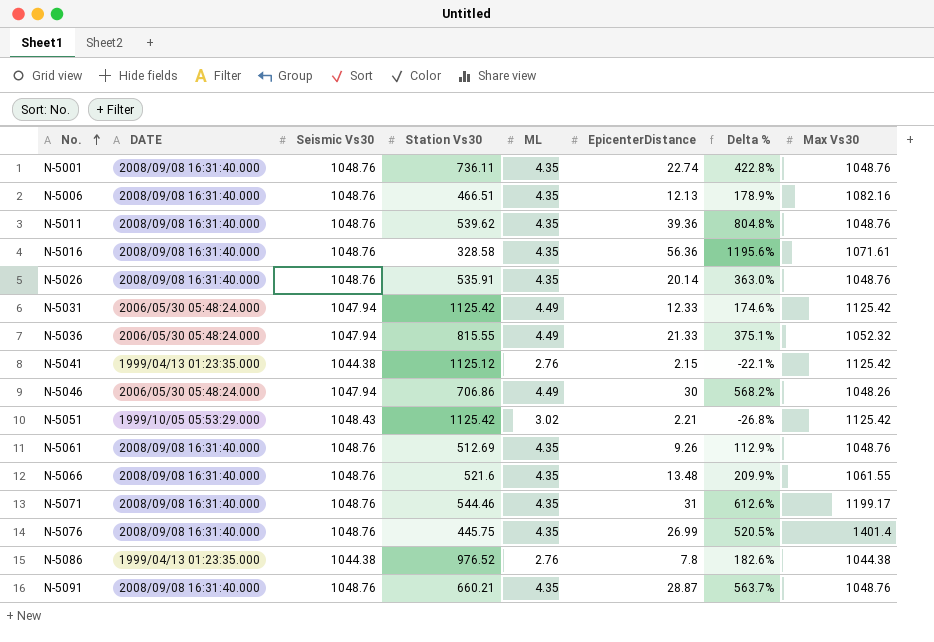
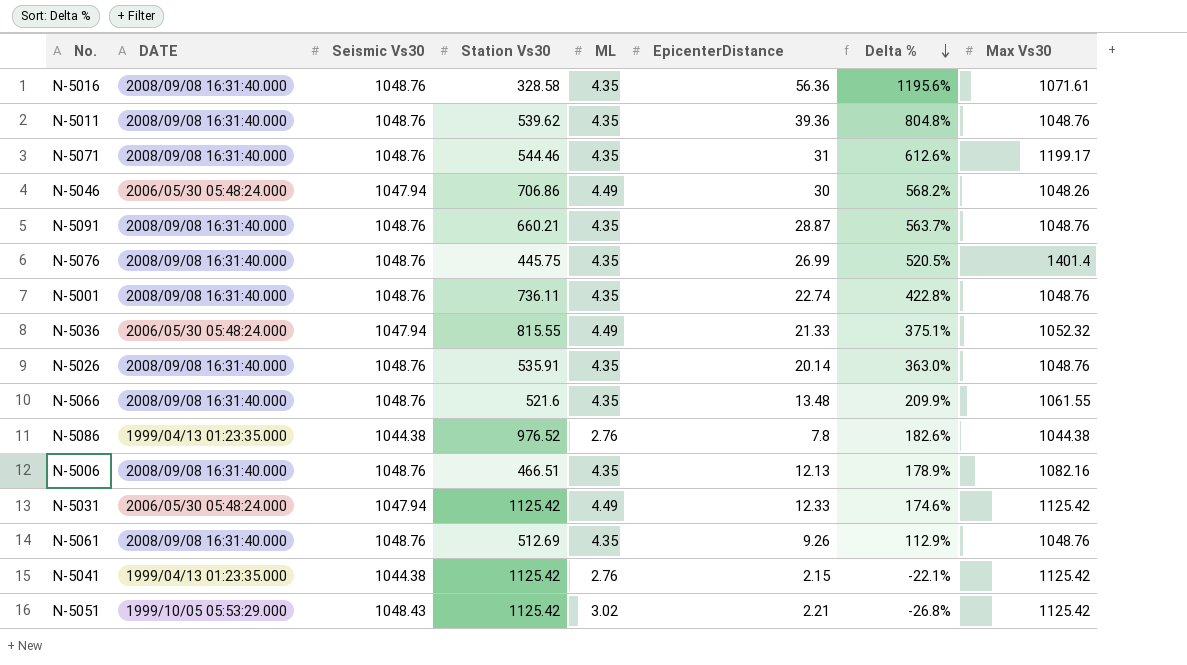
row order: No. ascending -> Delta % descending
N-5041 | Station Vs30: 1125.12 -> 1125.42

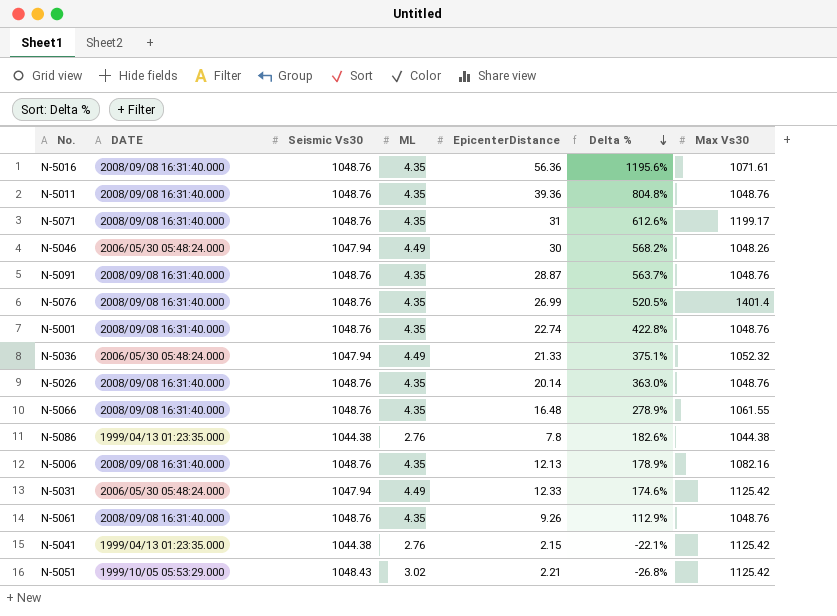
column Station Vs30 | position: 4 -> none
N-5066 | EpicenterDistance: 13.48 -> 16.48
N-5066 | Delta %: 209.9% -> 278.9%

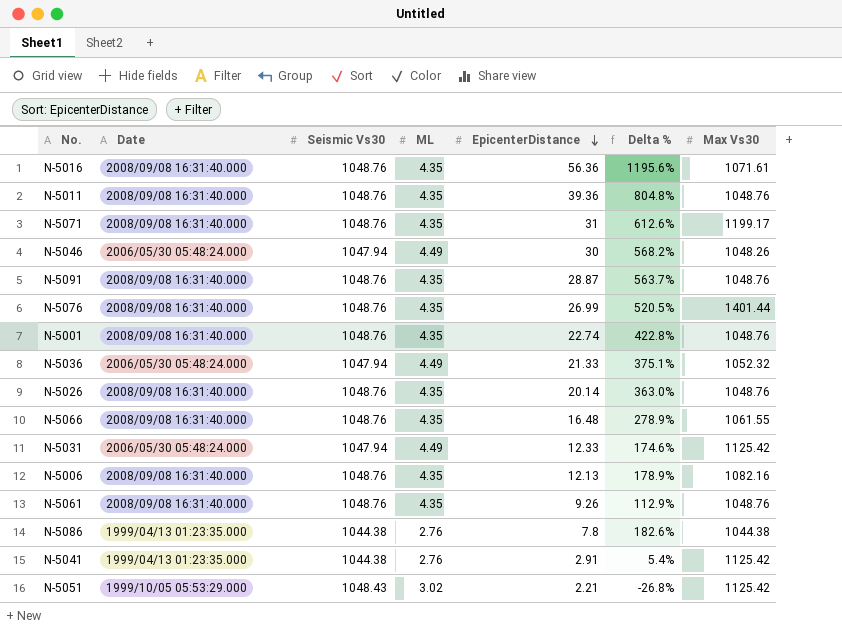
row order: Delta % descending -> EpicenterDistance descending
column name: DATE -> Date
N-5076 | Max Vs30: 1401.4 -> 1401.44
N-5041 | EpicenterDistance: 2.15 -> 2.91
N-5041 | Delta %: -22.1% -> 5.4%

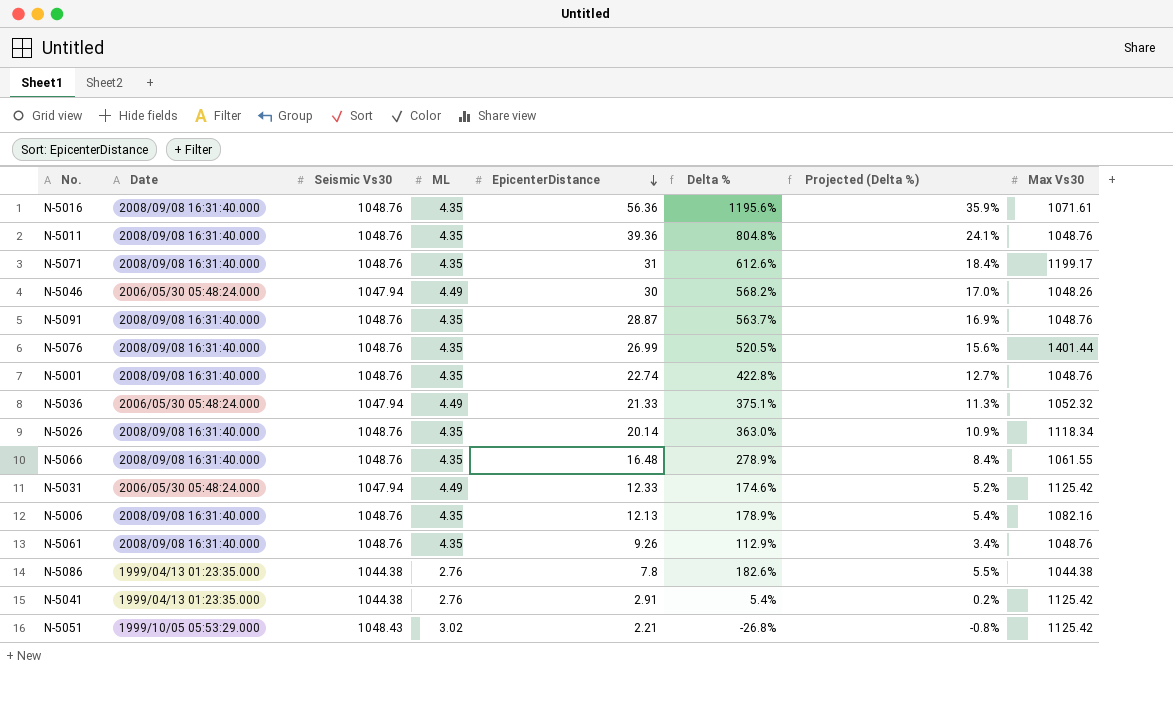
column Projected (Delta %) | formula: none -> [Delta %] * 0.03
N-5026 | Max Vs30: 1048.76 -> 1118.34

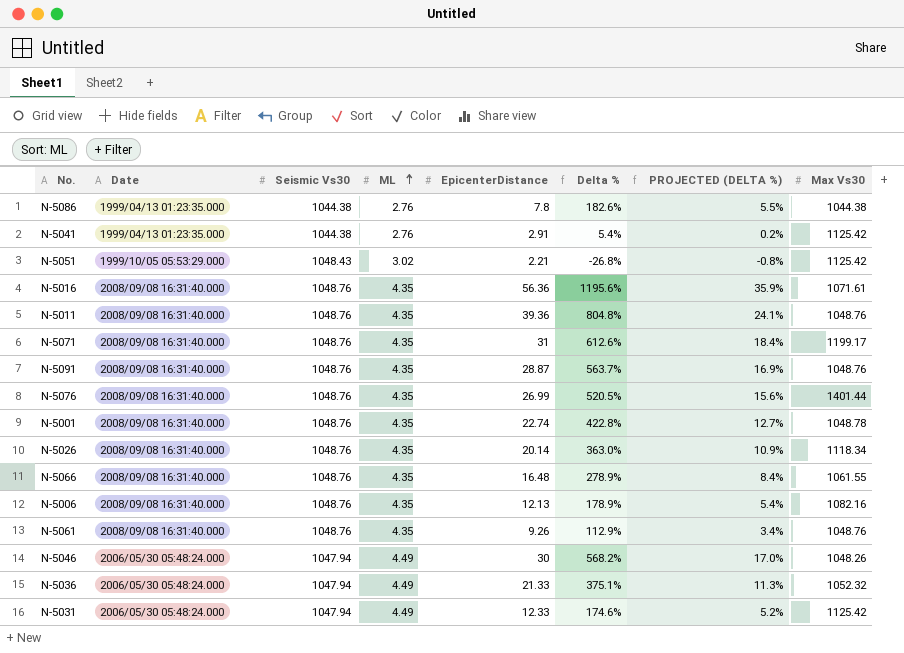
row order: EpicenterDistance descending -> ML ascending
column name: Projected (Delta %) -> PROJECTED (DELTA %)
N-5001 | Max Vs30: 1048.76 -> 1048.78

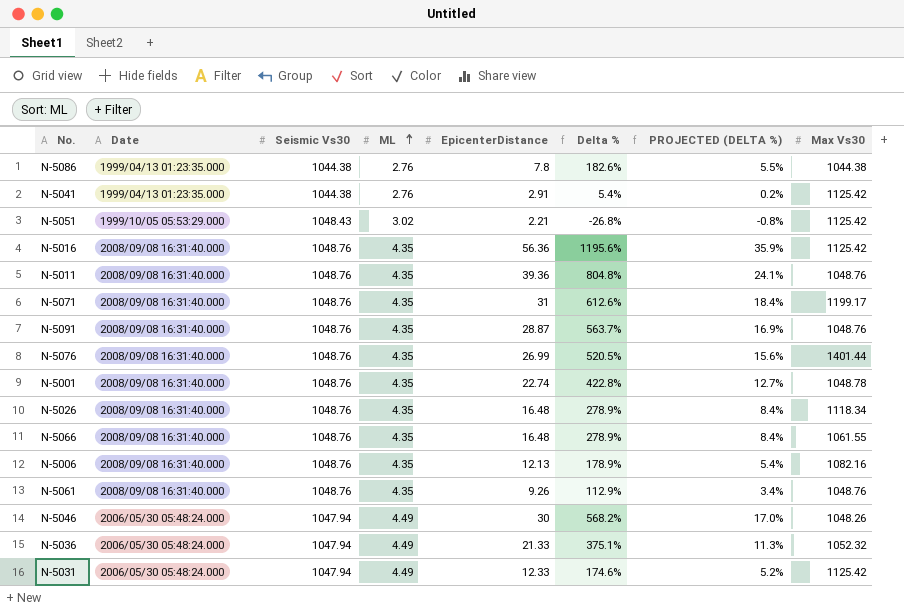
N-5016 | Max Vs30: 1071.61 -> 1125.42
N-5026 | EpicenterDistance: 20.14 -> 16.48
N-5026 | Delta %: 363.0% -> 278.9%
N-5026 | PROJECTED (DELTA %): 10.9% -> 8.4%

